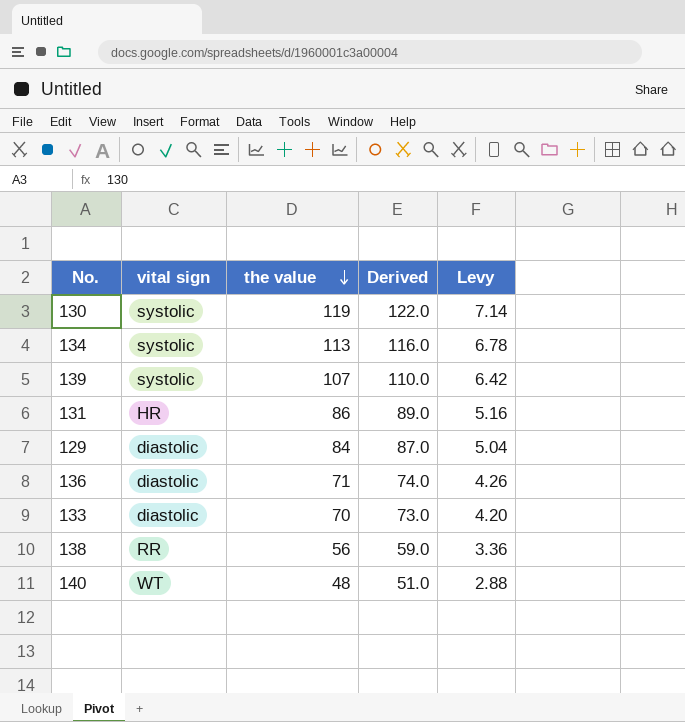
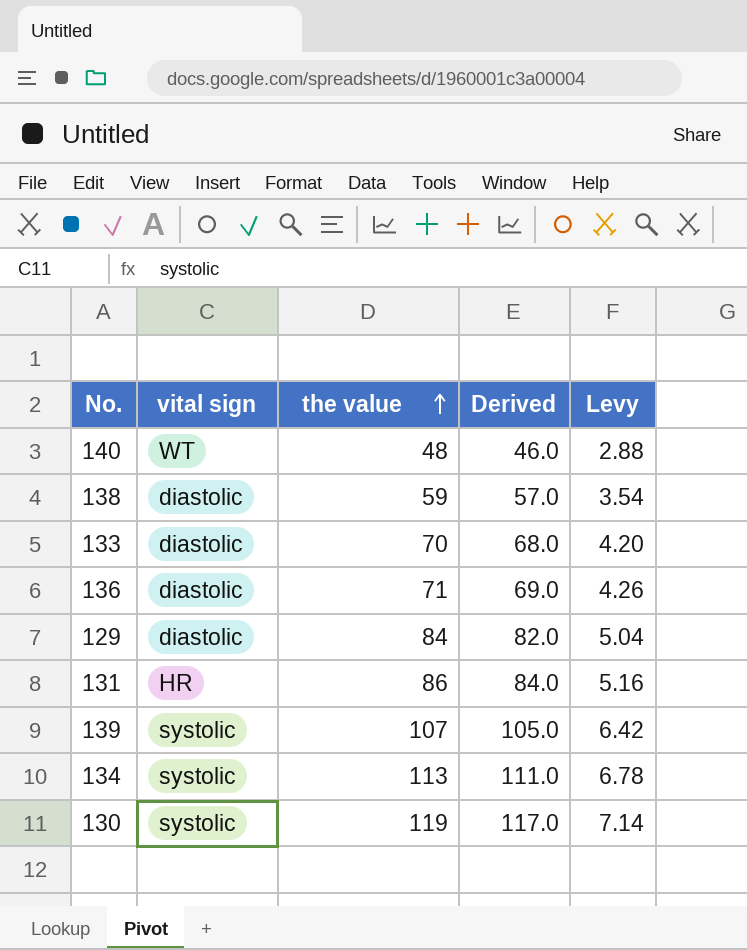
row order: the value descending -> the value ascending
column Derived | formula: [the value] + 3 -> [the value] - 2
138 | vital sign: RR -> diastolic
138 | the value: 56 -> 59
138 | Levy: 3.36 -> 3.54

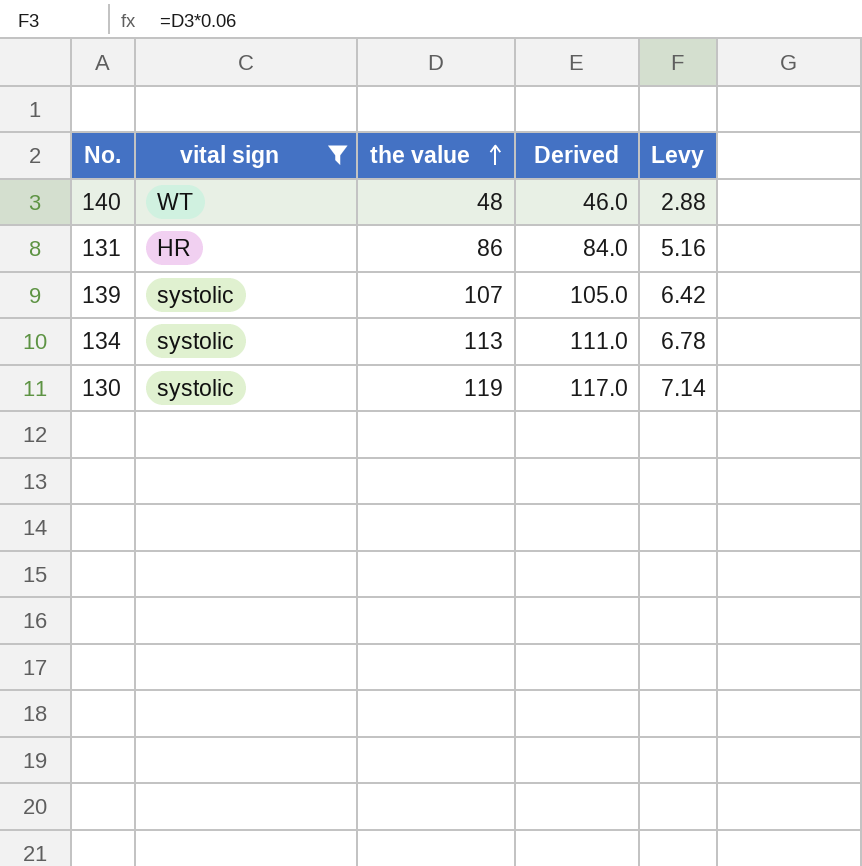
filter: none -> vital sign != diastolic

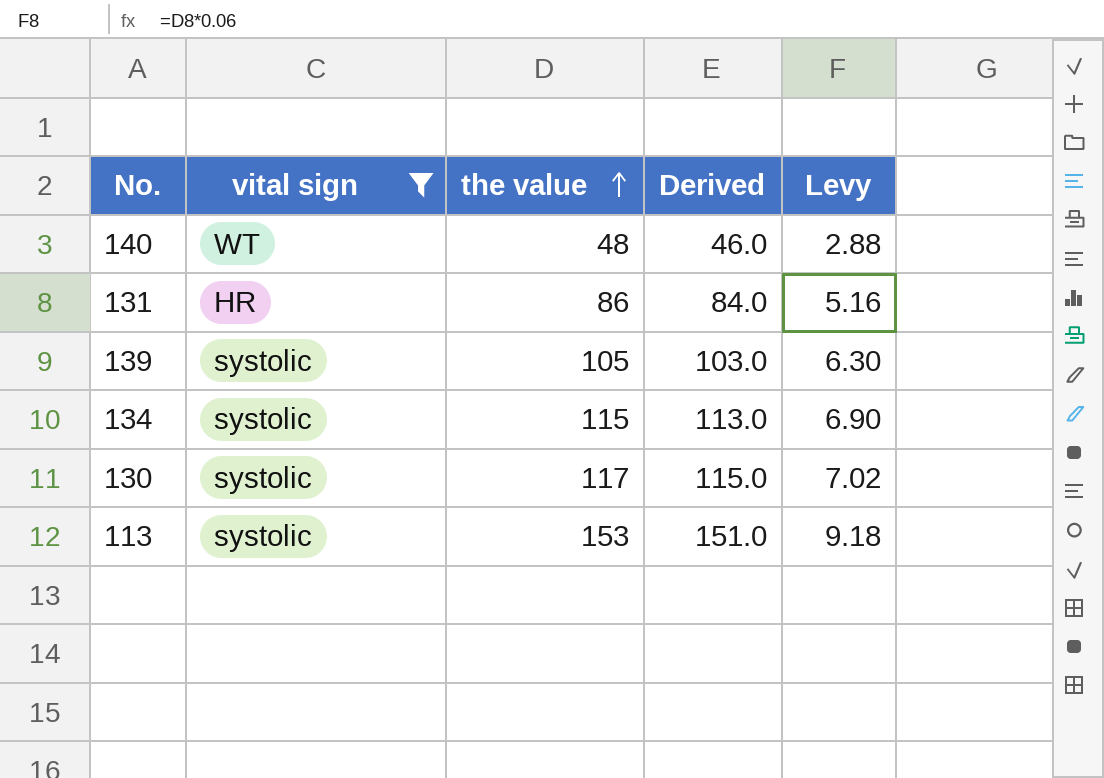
139 | the value: 107 -> 105
139 | Derived: 105.0 -> 103.0
139 | Levy: 6.42 -> 6.30
134 | the value: 113 -> 115
134 | Derived: 111.0 -> 113.0
134 | Levy: 6.78 -> 6.90
130 | the value: 119 -> 117
130 | Derived: 117.0 -> 115.0
130 | Levy: 7.14 -> 7.02
row 113: none -> systolic | 153 | 151.0 | 9.18

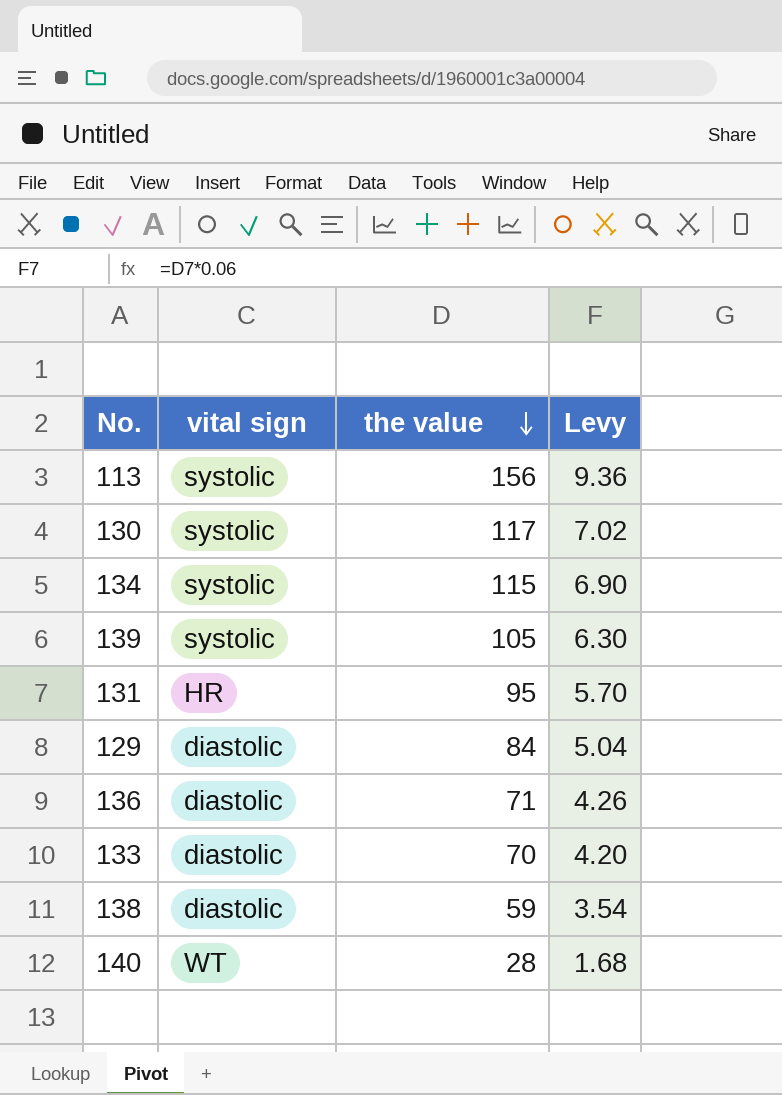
filter: vital sign != diastolic -> none
row order: the value ascending -> the value descending
column Derived | formula: [the value] - 2 -> none
113 | the value: 153 -> 156
113 | Levy: 9.18 -> 9.36
131 | the value: 86 -> 95
131 | Levy: 5.16 -> 5.70
140 | the value: 48 -> 28
140 | Levy: 2.88 -> 1.68

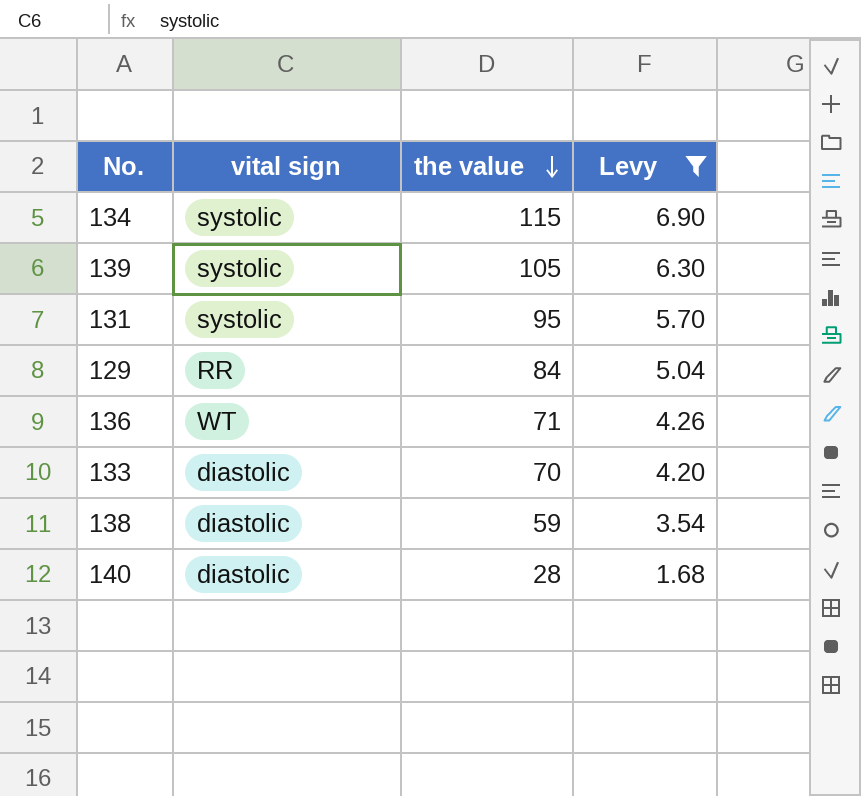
filter: none -> Levy <= 6.90
131 | vital sign: HR -> systolic
129 | vital sign: diastolic -> RR
136 | vital sign: diastolic -> WT
140 | vital sign: WT -> diastolic

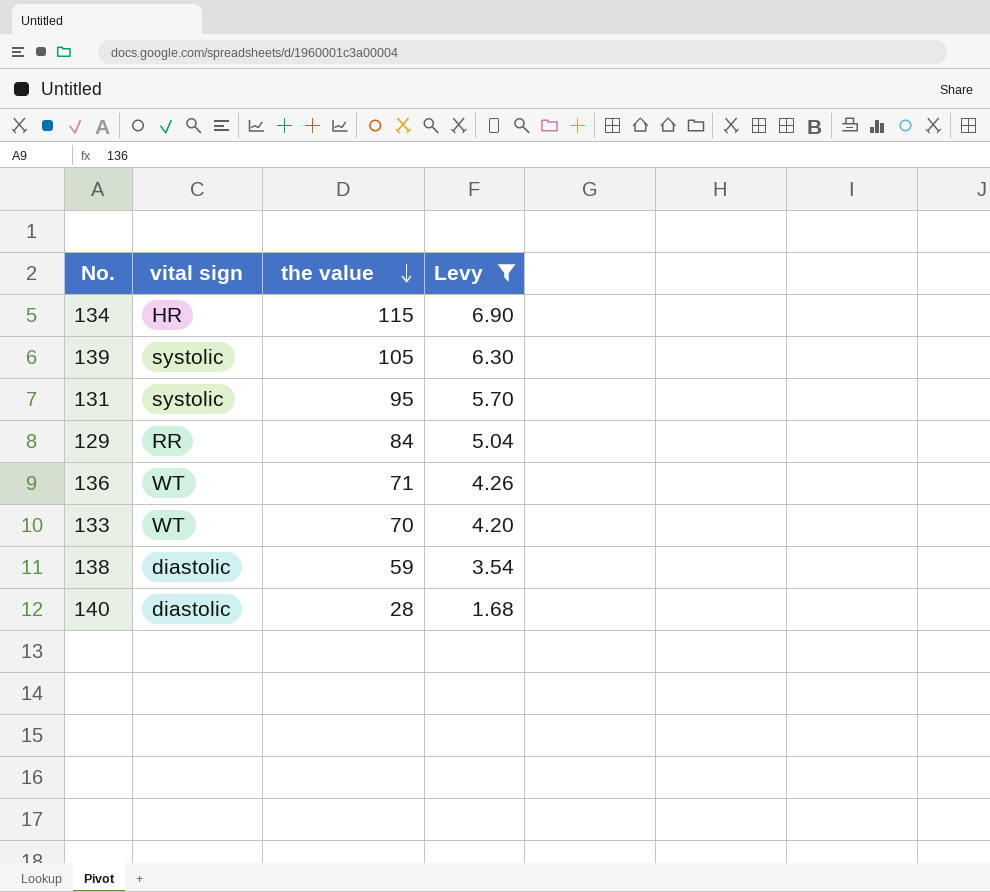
134 | vital sign: systolic -> HR
133 | vital sign: diastolic -> WT

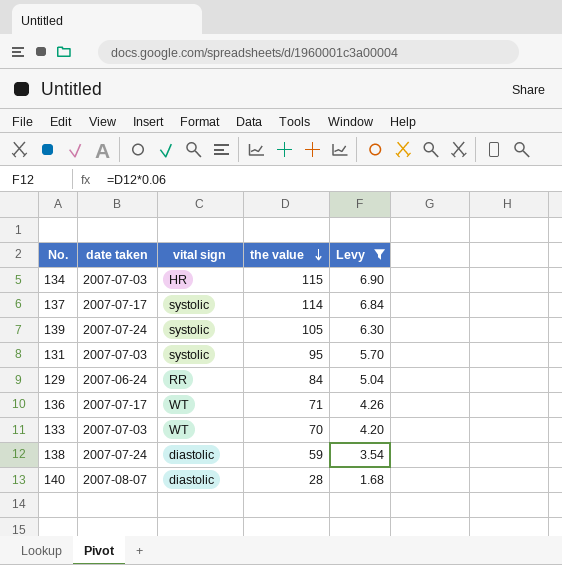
column date taken | position: none -> 2
row 137: none -> 2007-07-17 | systolic | 114 | 6.84

